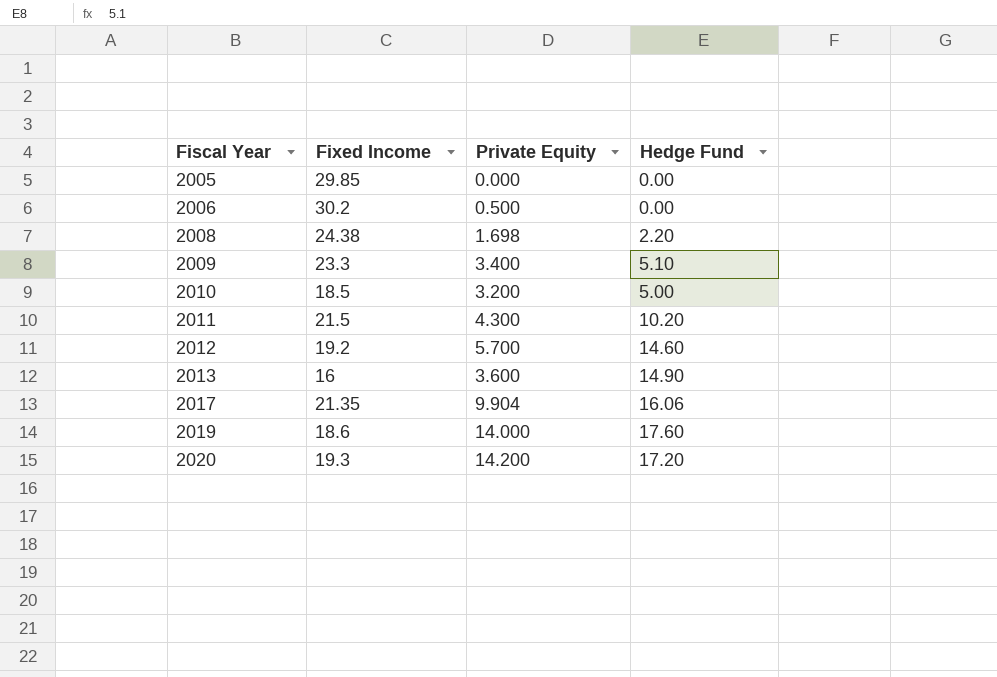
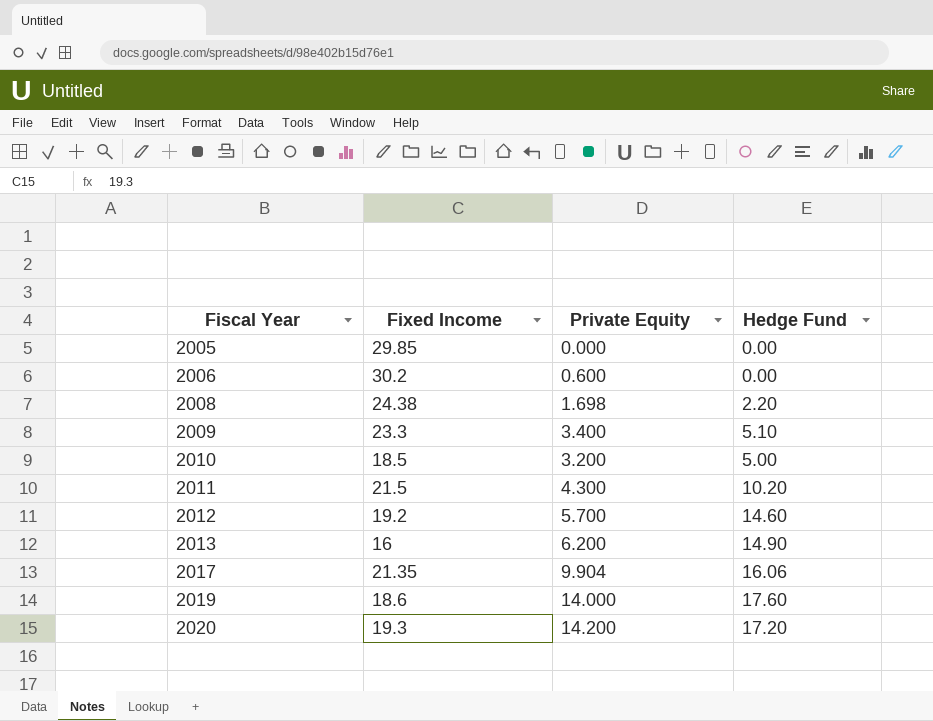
2006 | Private Equity: 0.500 -> 0.600
2013 | Private Equity: 3.600 -> 6.200

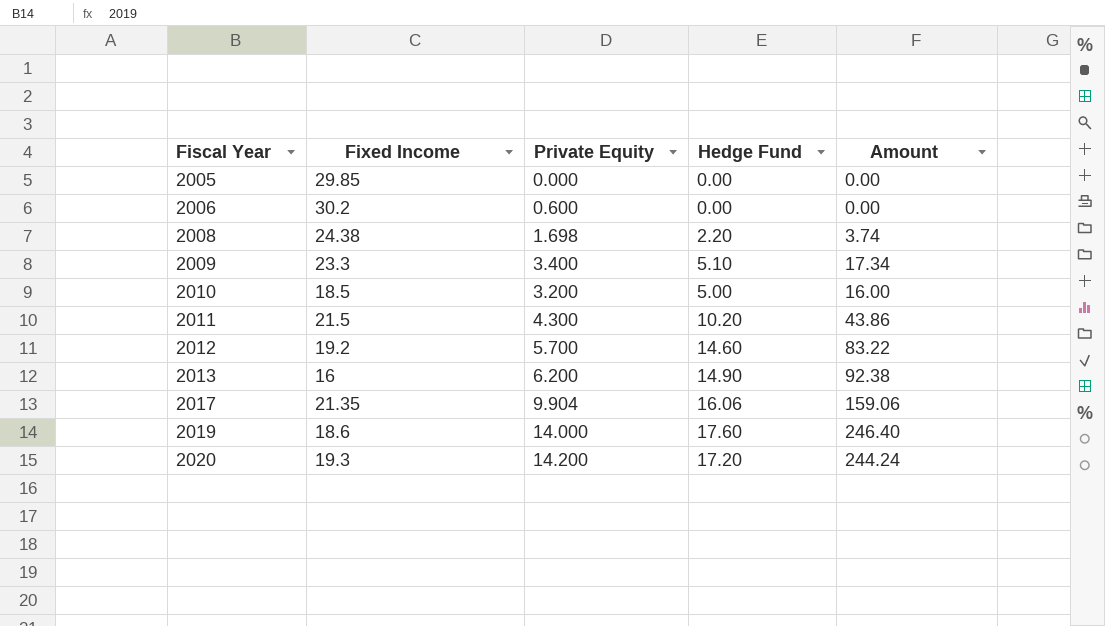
column Amount | formula: none -> [Private Equity] * [Hedge Fund]

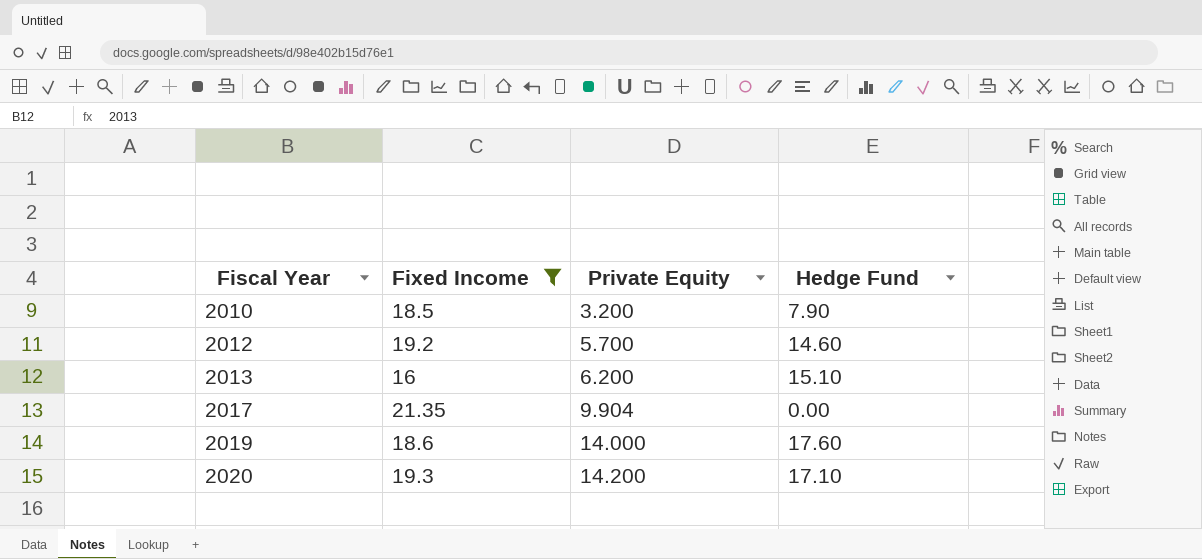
filter: none -> Fixed Income <= 21.35
column Amount | formula: [Private Equity] * [Hedge Fund] -> none
2010 | Hedge Fund: 5.00 -> 7.90
2013 | Hedge Fund: 14.90 -> 15.10
2017 | Hedge Fund: 16.06 -> 0.00
2020 | Hedge Fund: 17.20 -> 17.10

